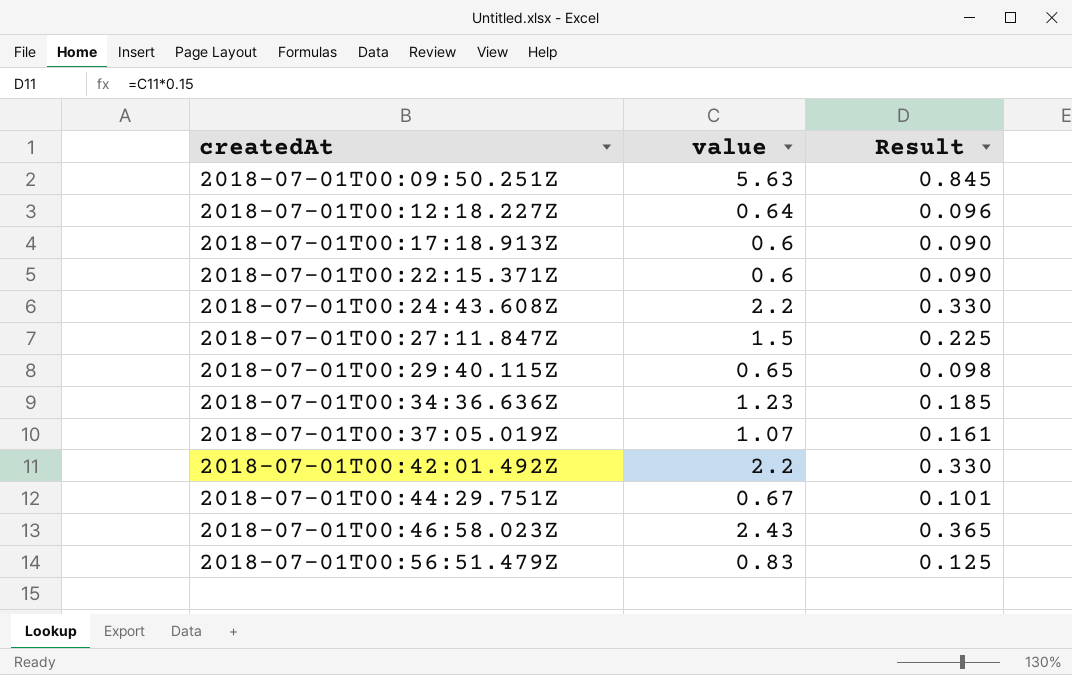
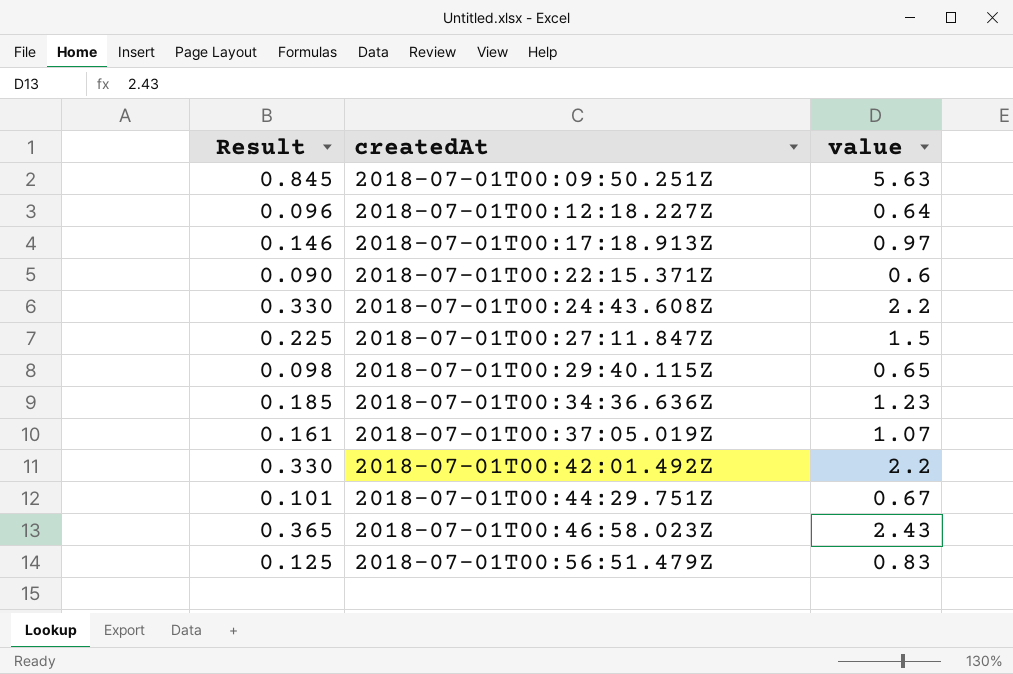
column Result | position: 3 -> 1
2018-07-01T00:17:18.913Z | Result: 0.090 -> 0.146
2018-07-01T00:17:18.913Z | value: 0.6 -> 0.97

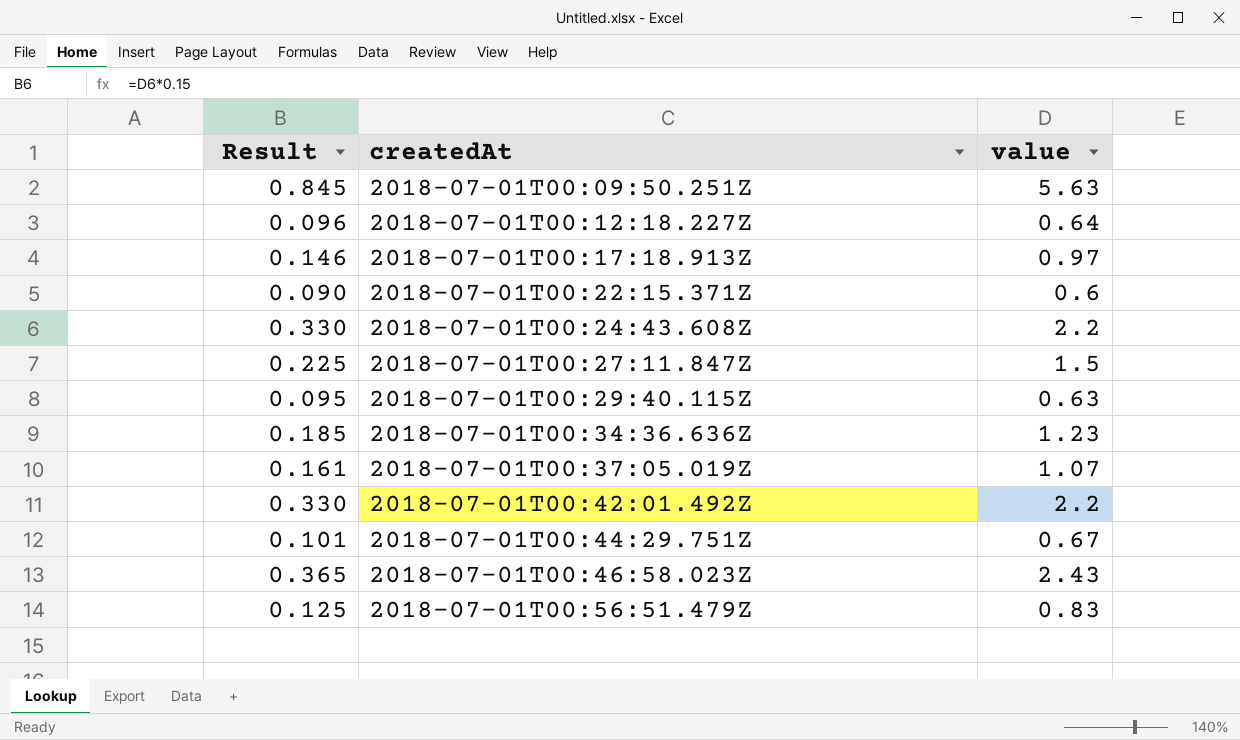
2018-07-01T00:29:40.115Z | Result: 0.098 -> 0.095
2018-07-01T00:29:40.115Z | value: 0.65 -> 0.63

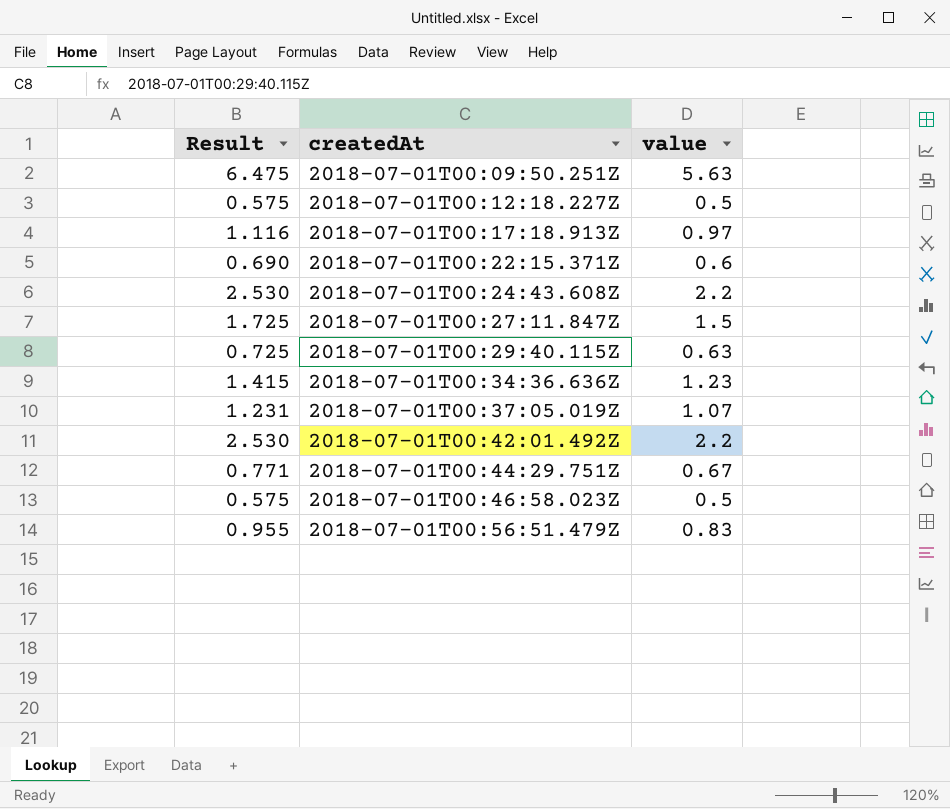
column Result | formula: [value] * 0.15 -> [value] * 1.15
2018-07-01T00:12:18.227Z | value: 0.64 -> 0.5
2018-07-01T00:46:58.023Z | value: 2.43 -> 0.5

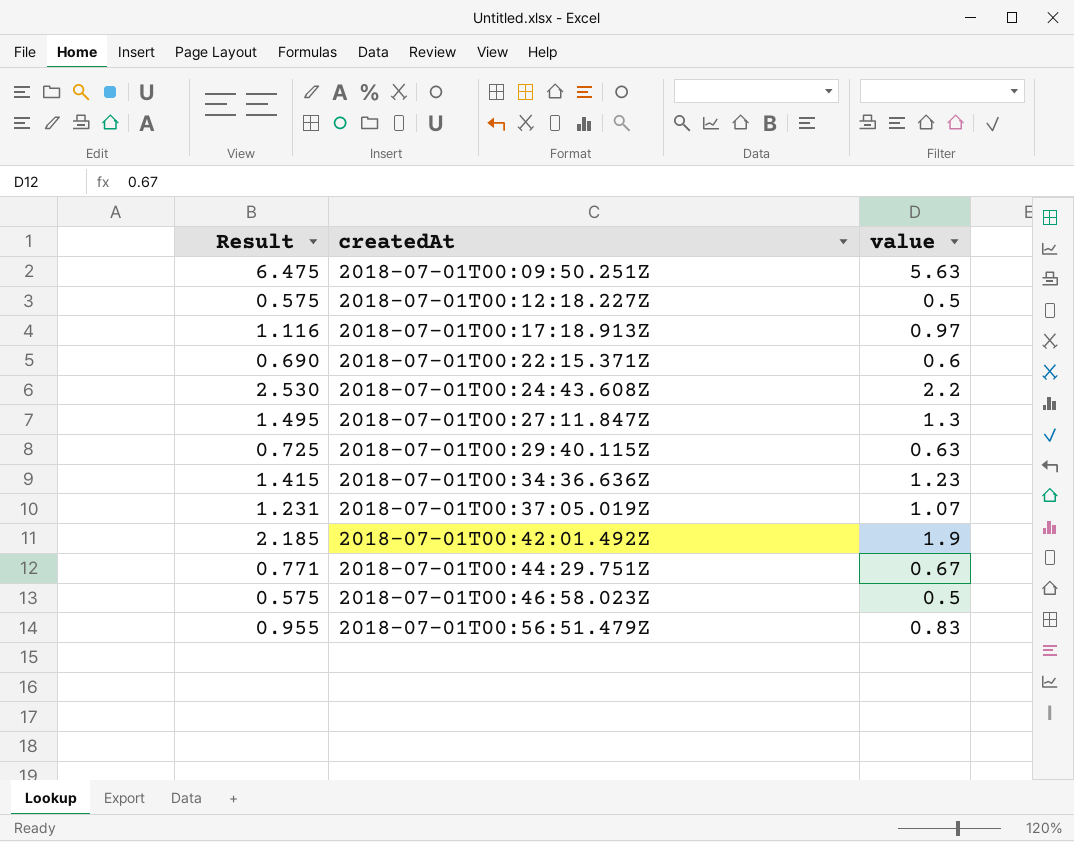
2018-07-01T00:27:11.847Z | Result: 1.725 -> 1.495
2018-07-01T00:27:11.847Z | value: 1.5 -> 1.3
2018-07-01T00:42:01.492Z | Result: 2.530 -> 2.185
2018-07-01T00:42:01.492Z | value: 2.2 -> 1.9

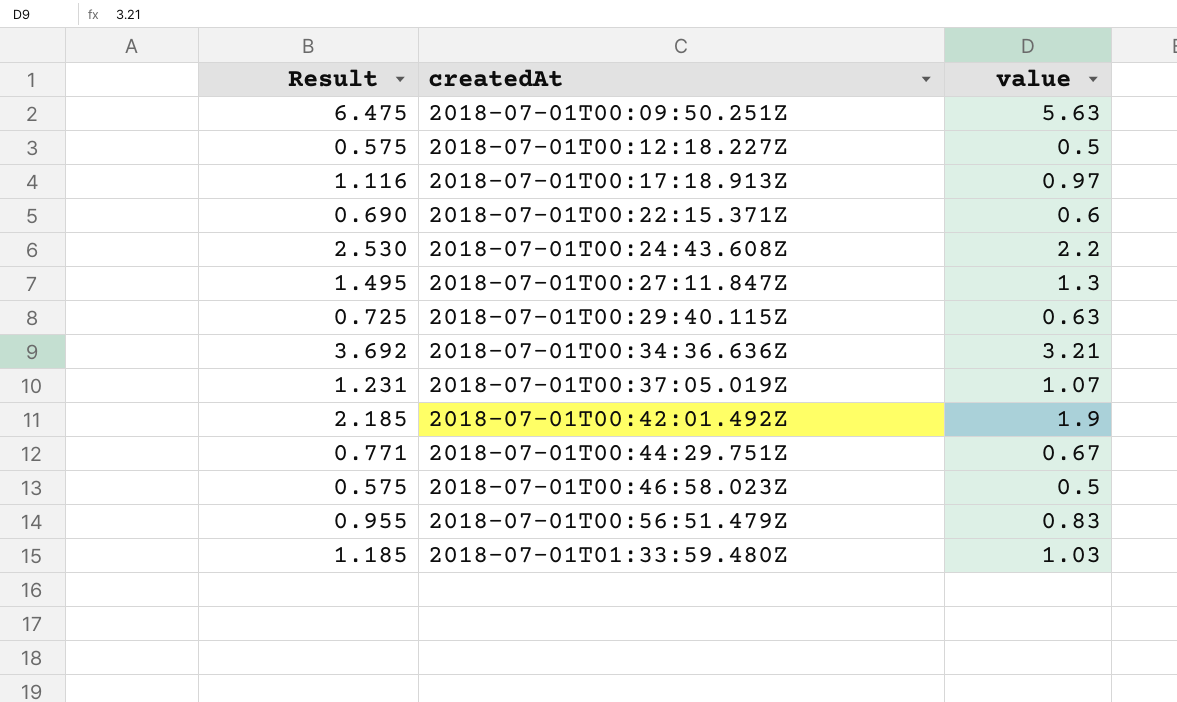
2018-07-01T00:34:36.636Z | Result: 1.415 -> 3.692
2018-07-01T00:34:36.636Z | value: 1.23 -> 3.21
row 2018-07-01T01:33:59.480Z: none -> 1.185 | 1.03

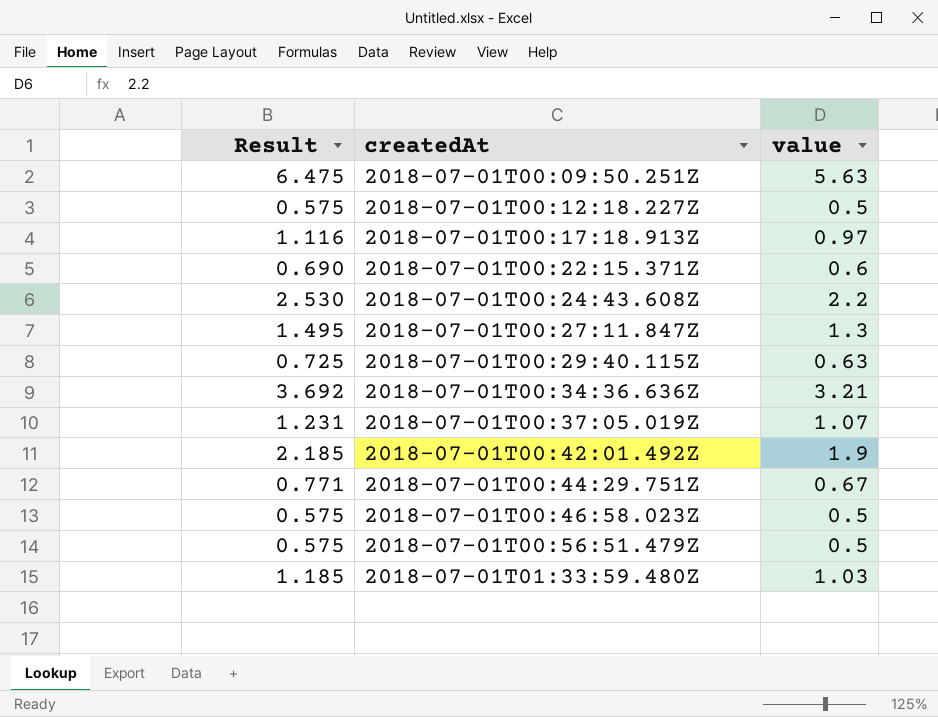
2018-07-01T00:56:51.479Z | Result: 0.955 -> 0.575
2018-07-01T00:56:51.479Z | value: 0.83 -> 0.5

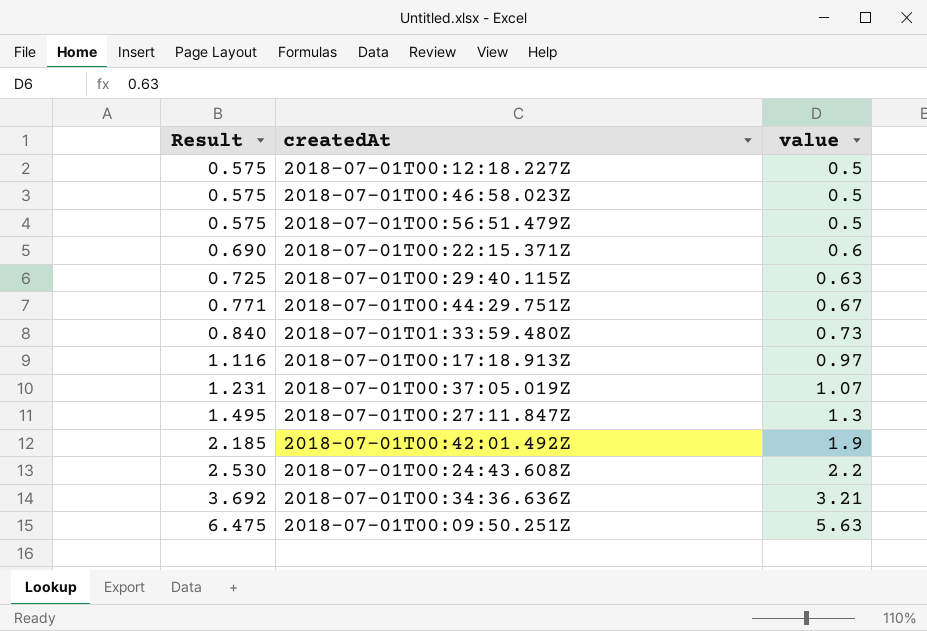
row order: createdAt ascending -> Result ascending
2018-07-01T01:33:59.480Z | Result: 1.185 -> 0.840
2018-07-01T01:33:59.480Z | value: 1.03 -> 0.73

